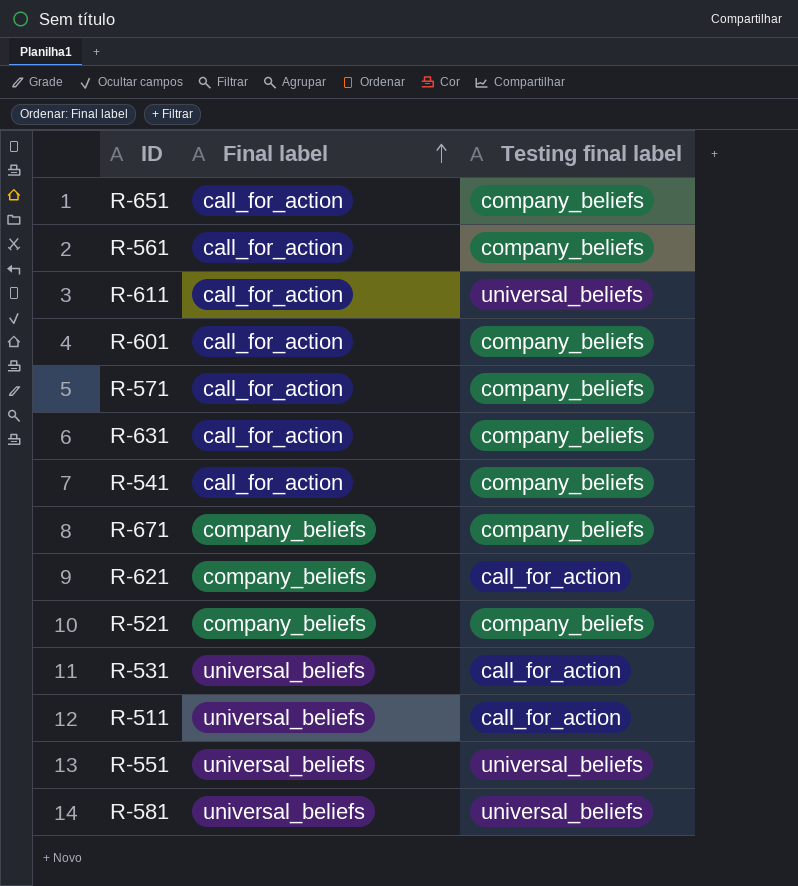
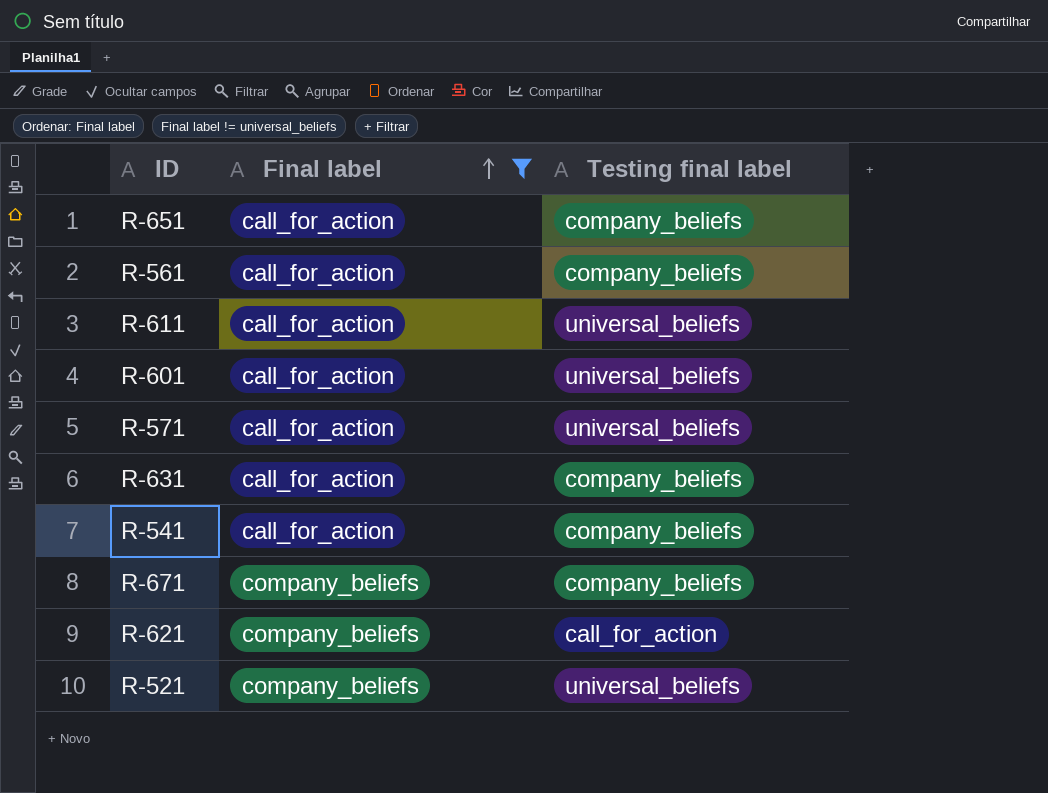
filter: none -> Final label != universal_beliefs
R-601 | Testing final label: company_beliefs -> universal_beliefs
R-571 | Testing final label: company_beliefs -> universal_beliefs
R-521 | Testing final label: company_beliefs -> universal_beliefs

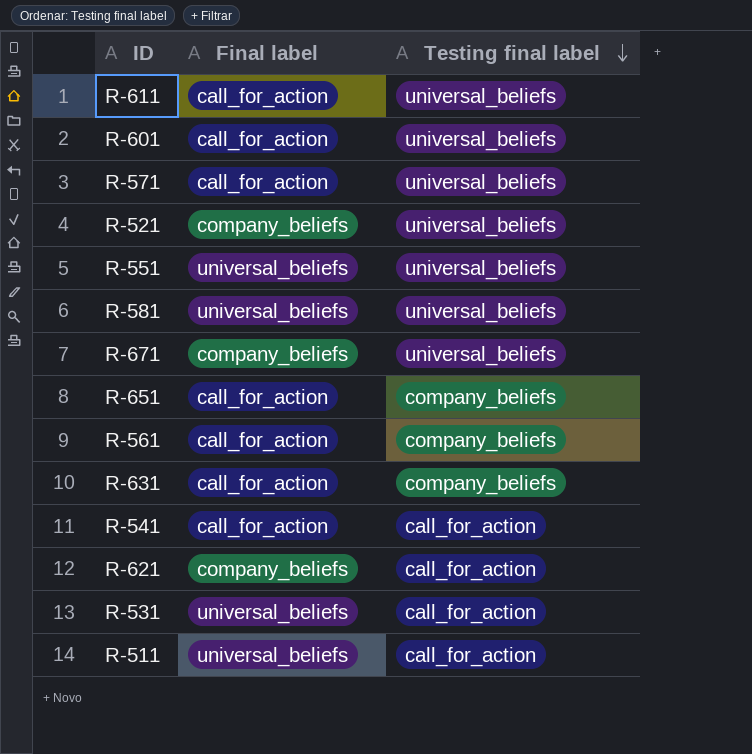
filter: Final label != universal_beliefs -> none
row order: Final label ascending -> Testing final label descending
R-671 | Testing final label: company_beliefs -> universal_beliefs
R-541 | Testing final label: company_beliefs -> call_for_action

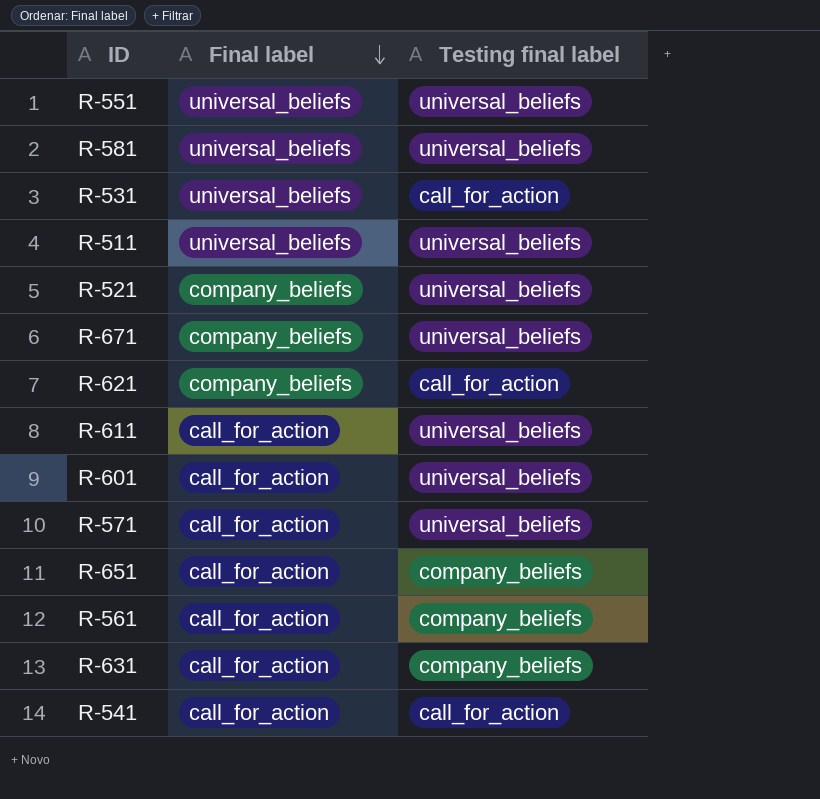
row order: Testing final label descending -> Final label descending
R-511 | Testing final label: call_for_action -> universal_beliefs

